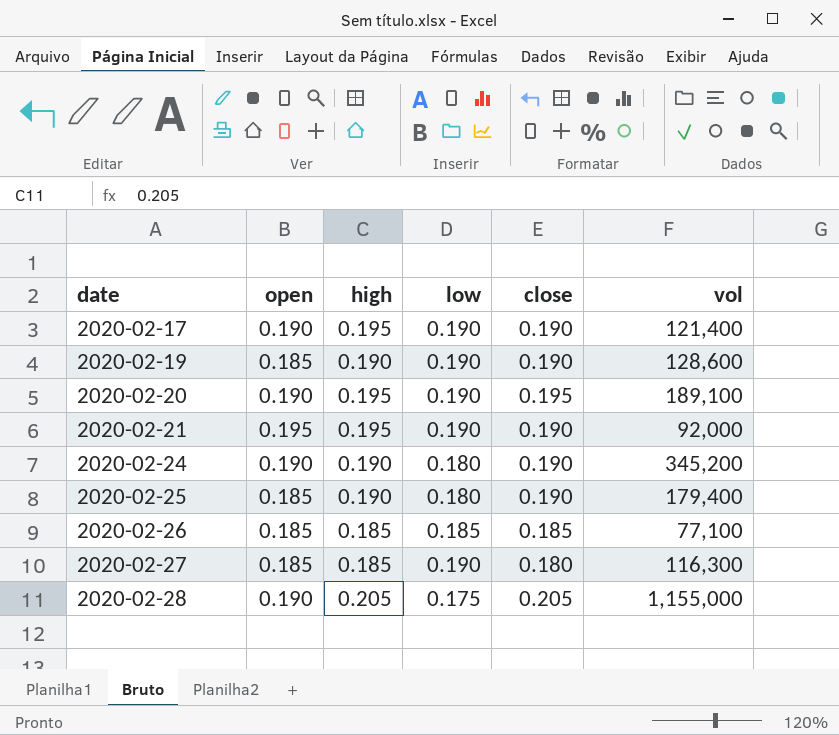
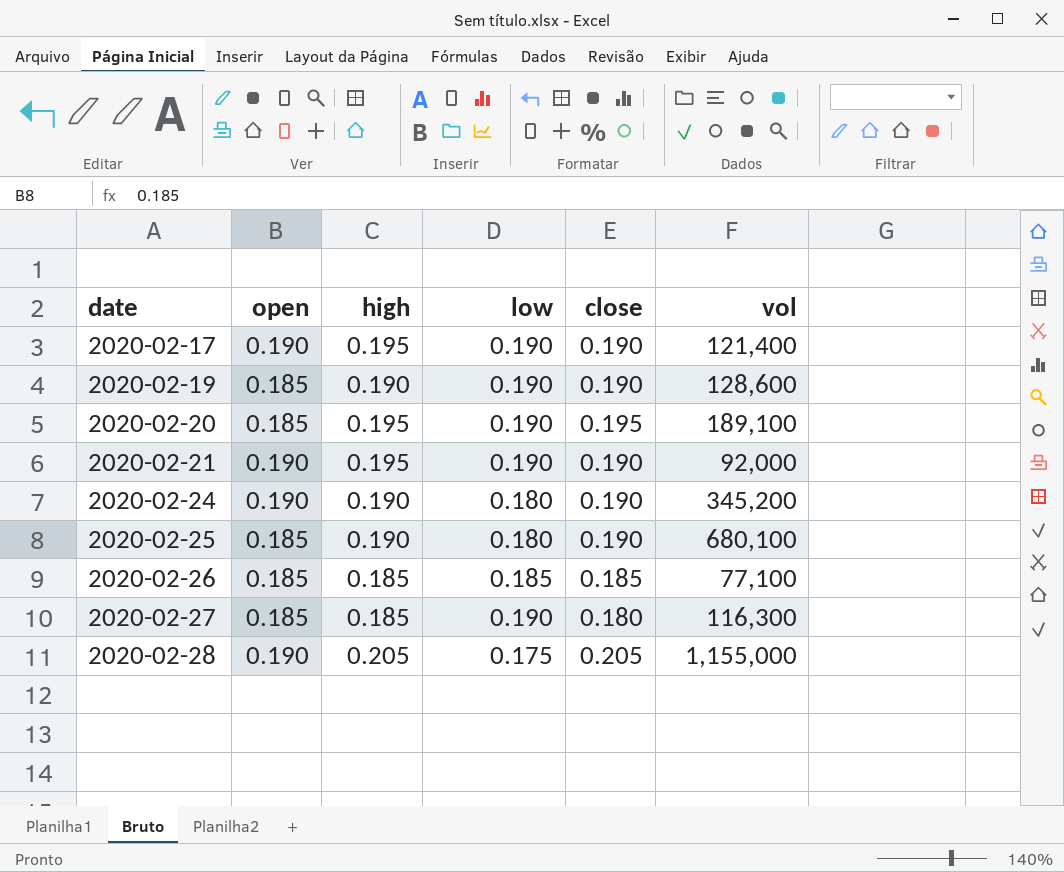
2020-02-20 | open: 0.190 -> 0.185
2020-02-21 | open: 0.195 -> 0.190
2020-02-25 | vol: 179,400 -> 680,100

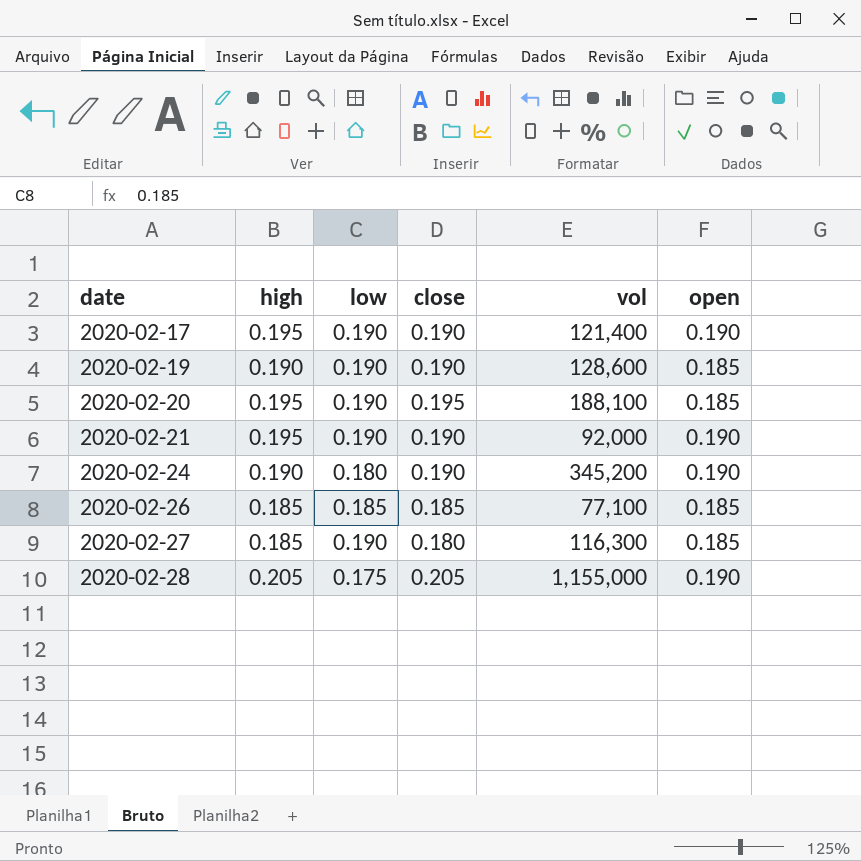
column open | position: 2 -> 6
row 2020-02-25: 0.185 | 0.190 | 0.180 | 0.190 | 680,100 -> none
2020-02-20 | vol: 189,100 -> 188,100

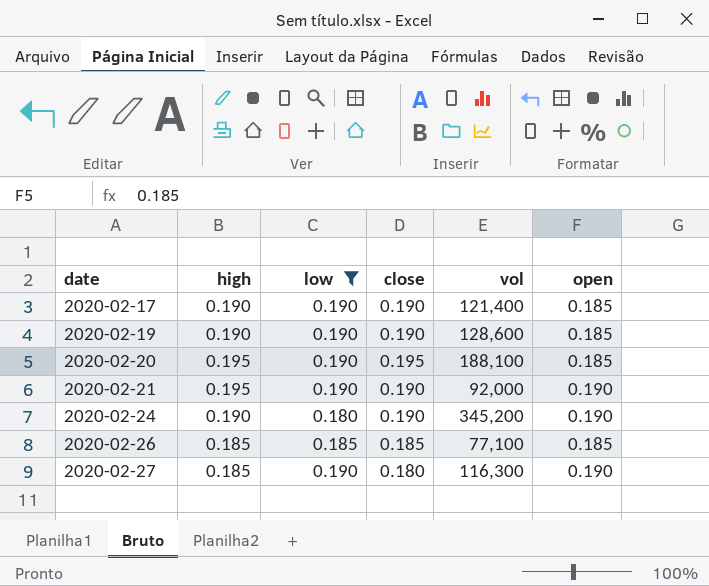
filter: none -> low != 0.175
2020-02-17 | high: 0.195 -> 0.190
2020-02-17 | open: 0.190 -> 0.185
2020-02-27 | open: 0.185 -> 0.190

